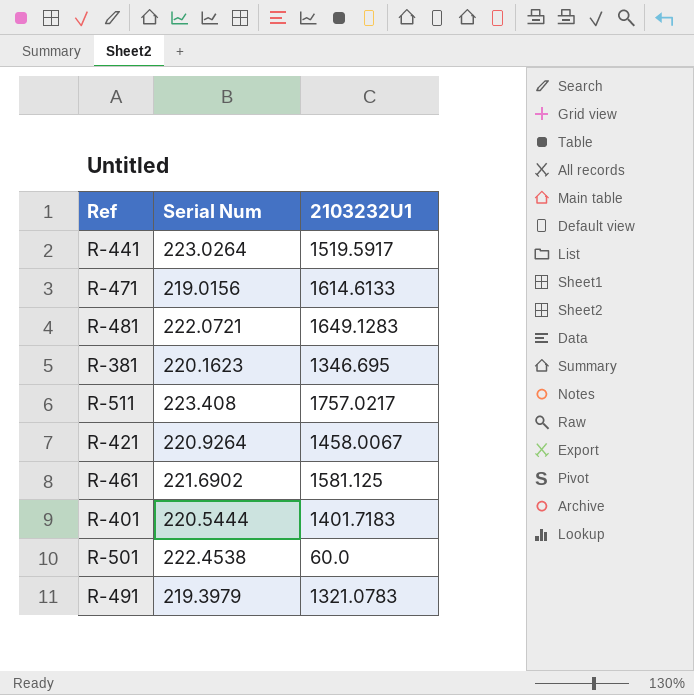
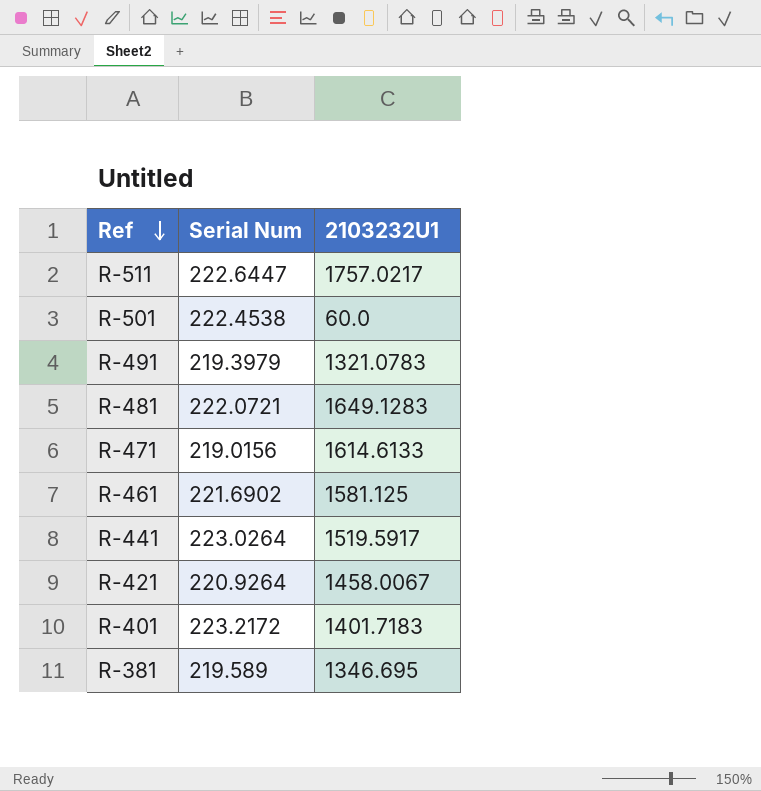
row order: none -> Ref descending
R-511 | Serial Num: 223.408 -> 222.6447
R-401 | Serial Num: 220.5444 -> 223.2172
R-381 | Serial Num: 220.1623 -> 219.589

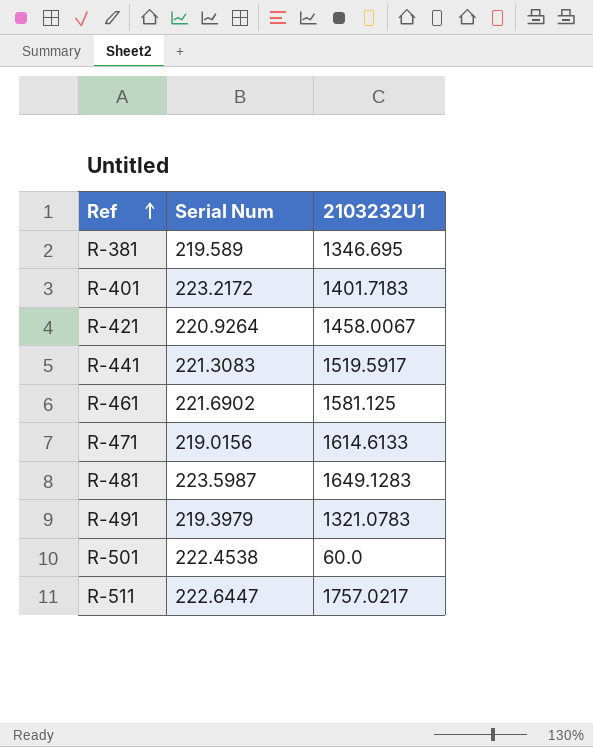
row order: Ref descending -> Ref ascending
R-441 | Serial Num: 223.0264 -> 221.3083
R-481 | Serial Num: 222.0721 -> 223.5987

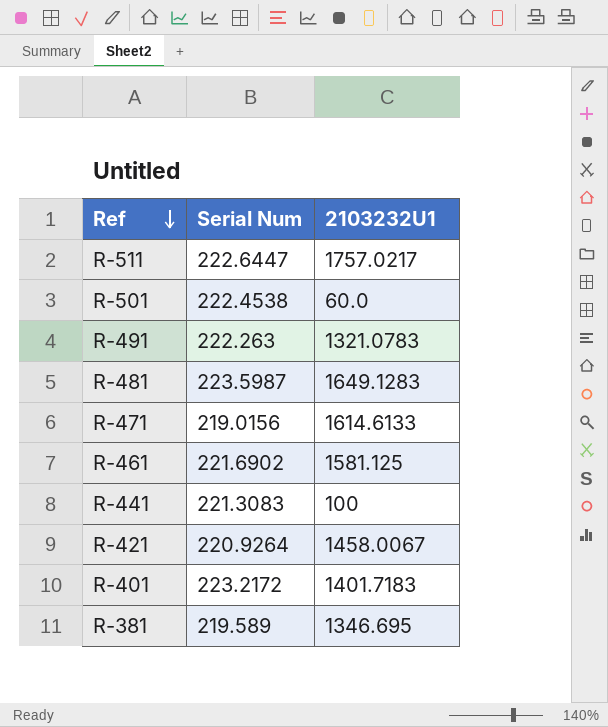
row order: Ref ascending -> Ref descending
R-491 | Serial Num: 219.3979 -> 222.263
R-441 | 2103232U1: 1519.5917 -> 100

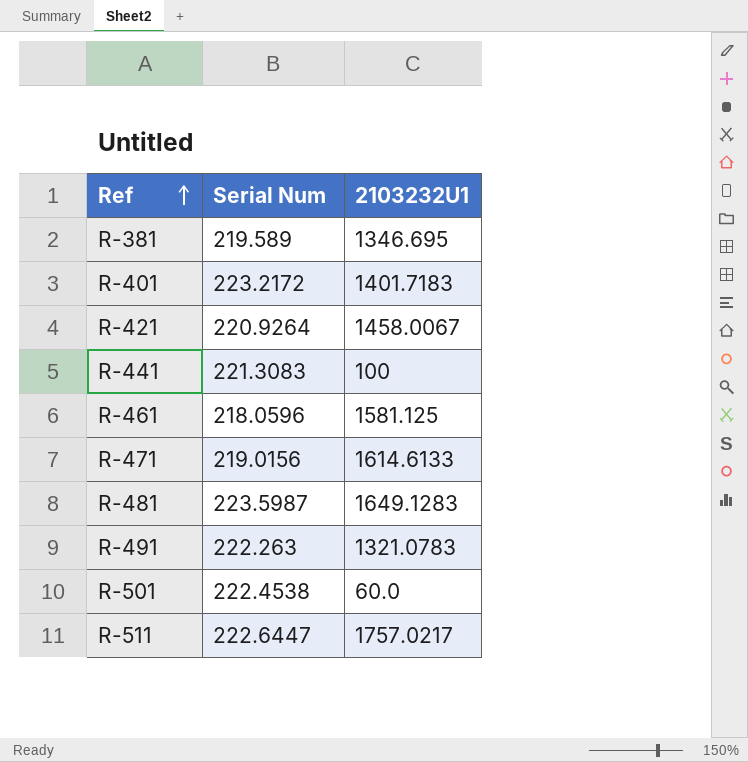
row order: Ref descending -> Ref ascending
R-461 | Serial Num: 221.6902 -> 218.0596

